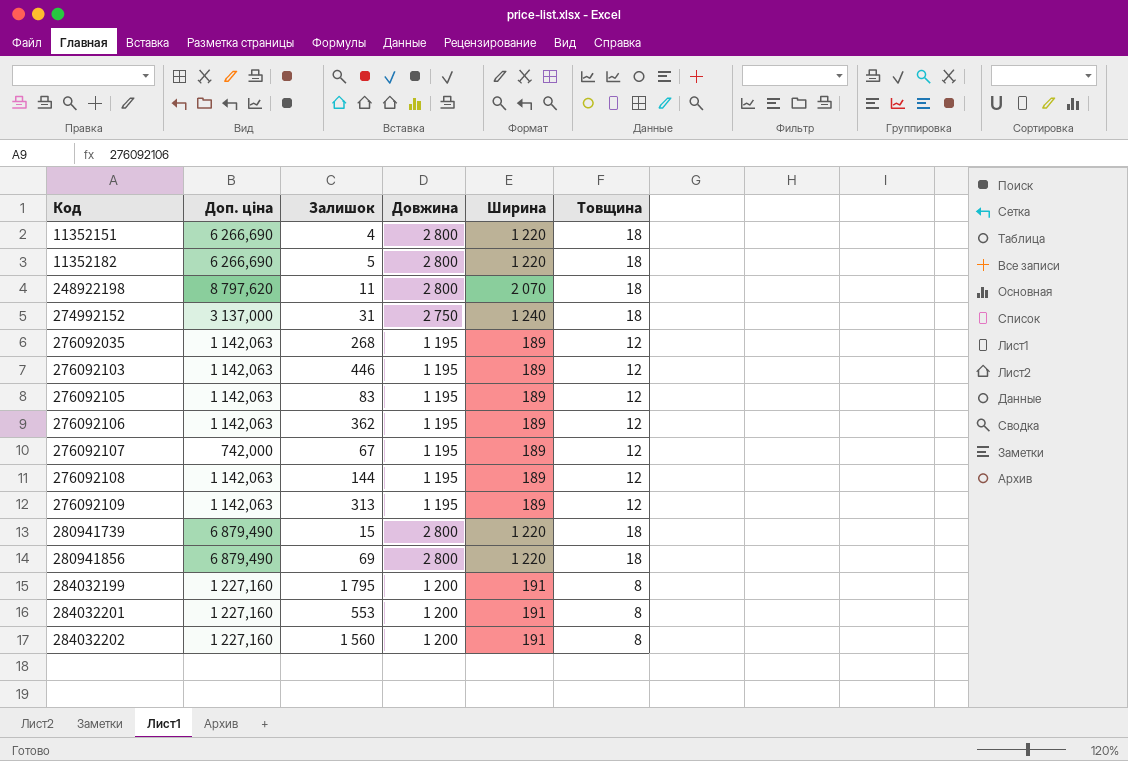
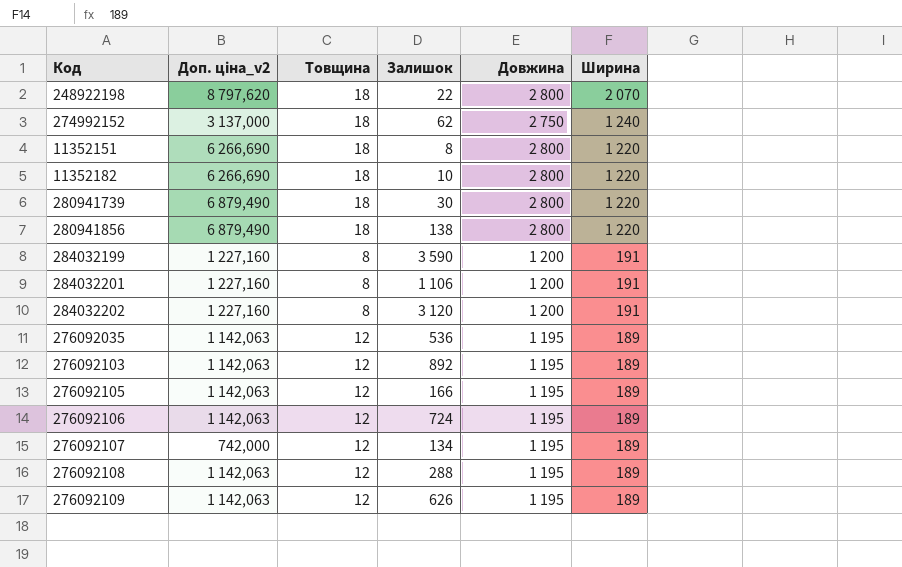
row order: Код ascending -> Ширина descending
column name: Доп. ціна -> Доп. ціна_v2
column Товщина | position: 6 -> 3
248922198 | Залишок: 11 -> 22
274992152 | Залишок: 31 -> 62
11352151 | Залишок: 4 -> 8
11352182 | Залишок: 5 -> 10
280941739 | Залишок: 15 -> 30
280941856 | Залишок: 69 -> 138
284032199 | Залишок: 1 795 -> 3 590
284032201 | Залишок: 553 -> 1 106
284032202 | Залишок: 1 560 -> 3 120
276092035 | Залишок: 268 -> 536
276092103 | Залишок: 446 -> 892
276092105 | Залишок: 83 -> 166
276092106 | Залишок: 362 -> 724
276092107 | Залишок: 67 -> 134
276092108 | Залишок: 144 -> 288
276092109 | Залишок: 313 -> 626

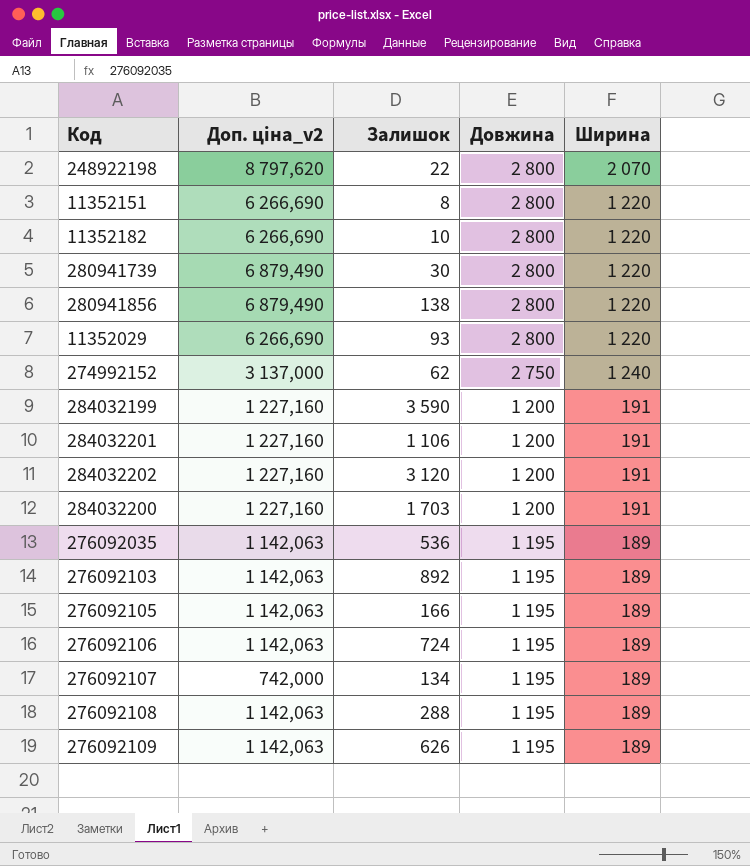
row order: Ширина descending -> Довжина descending
column Товщина | position: 3 -> none
row 11352029: none -> 6 266,690 | 93 | 2 800 | 1 220
row 284032200: none -> 1 227,160 | 1 703 | 1 200 | 191

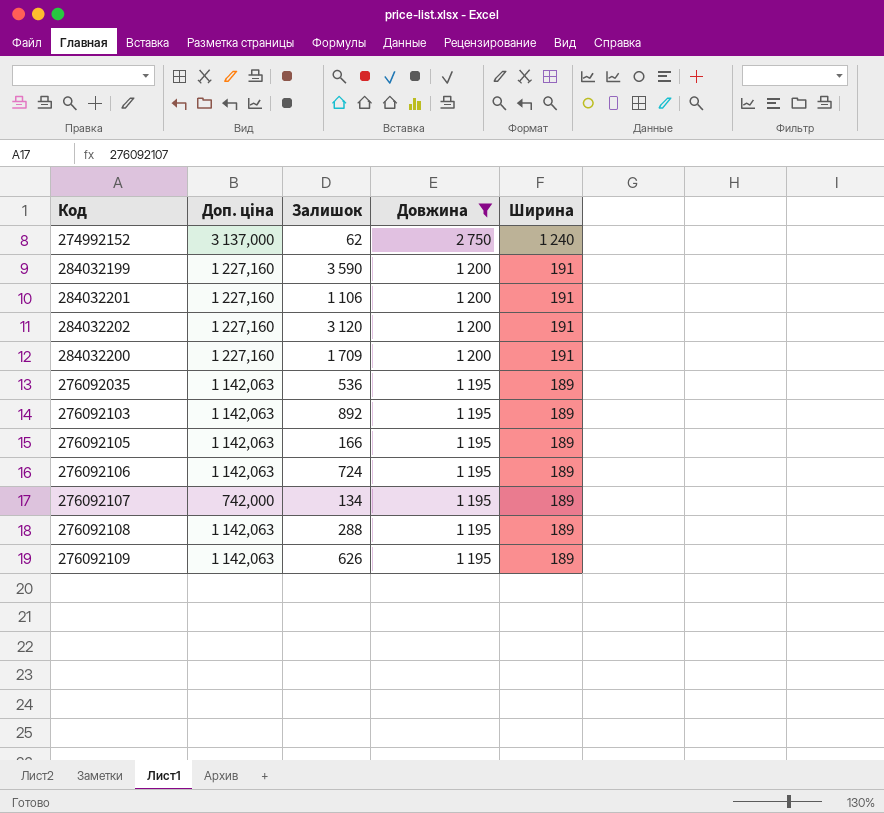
filter: none -> Довжина != 2 800
column name: Доп. ціна_v2 -> Доп. ціна
284032200 | Залишок: 1 703 -> 1 709

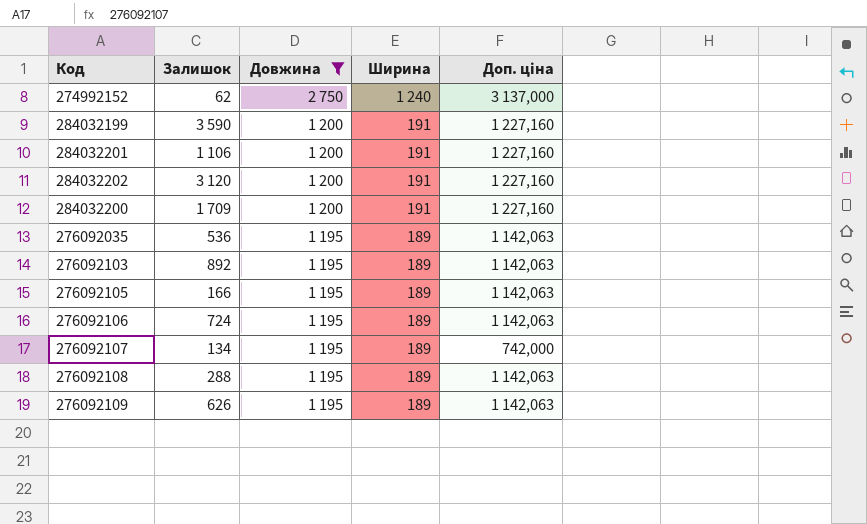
column Доп. ціна | position: 2 -> 5

